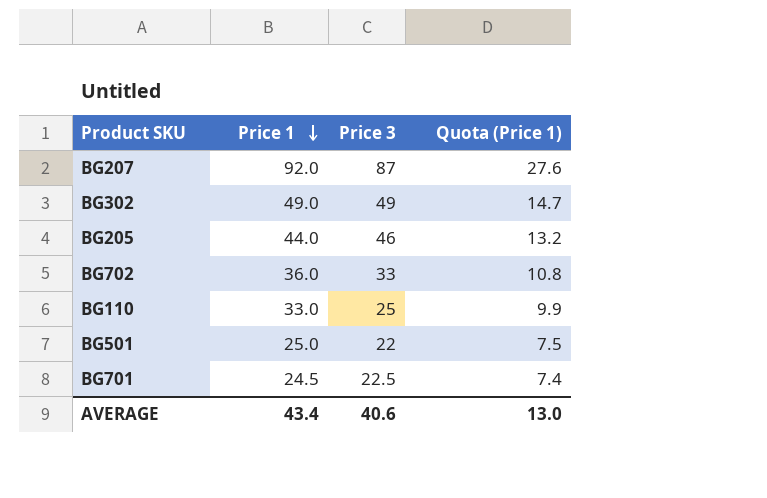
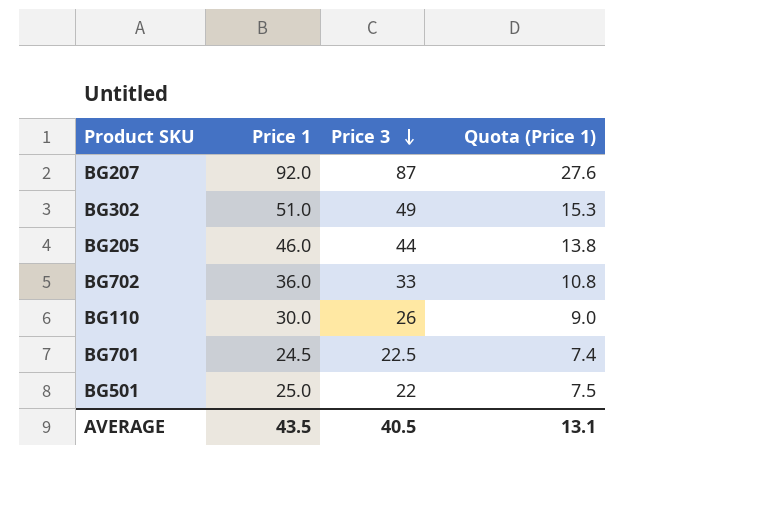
row order: Price 1 descending -> Price 3 descending
BG302 | Price 1: 49.0 -> 51.0
BG302 | Quota (Price 1): 14.7 -> 15.3
BG205 | Price 1: 44.0 -> 46.0
BG205 | Price 3: 46 -> 44
BG205 | Quota (Price 1): 13.2 -> 13.8
BG110 | Price 1: 33.0 -> 30.0
BG110 | Price 3: 25 -> 26
BG110 | Quota (Price 1): 9.9 -> 9.0
AVERAGE | Price 1: 43.4 -> 43.5
AVERAGE | Price 3: 40.6 -> 40.5
AVERAGE | Quota (Price 1): 13.0 -> 13.1

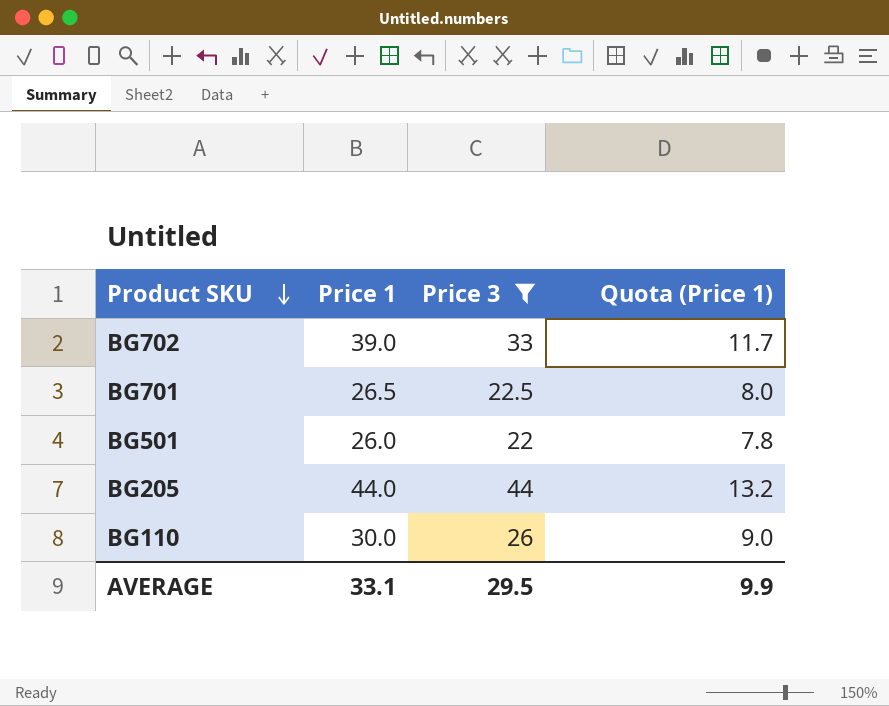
filter: none -> Price 3 <= 44
row order: Price 3 descending -> Product SKU descending
BG702 | Price 1: 36.0 -> 39.0
BG702 | Quota (Price 1): 10.8 -> 11.7
BG701 | Price 1: 24.5 -> 26.5
BG701 | Quota (Price 1): 7.4 -> 8.0
BG501 | Price 1: 25.0 -> 26.0
BG501 | Quota (Price 1): 7.5 -> 7.8
BG205 | Price 1: 46.0 -> 44.0
BG205 | Quota (Price 1): 13.8 -> 13.2
AVERAGE | Price 1: 43.5 -> 33.1
AVERAGE | Price 3: 40.5 -> 29.5
AVERAGE | Quota (Price 1): 13.1 -> 9.9

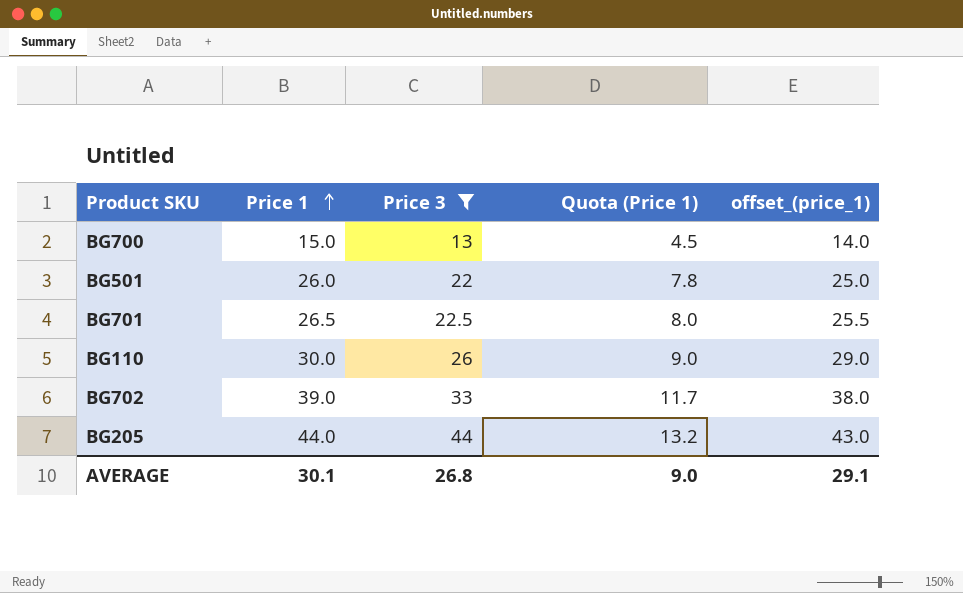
row order: Product SKU descending -> Price 1 ascending
column offset_(price_1) | formula: none -> [Price 1] - 1
row BG700: none -> 15.0 | 13 | 4.5 | 14.0
AVERAGE | Price 1: 33.1 -> 30.1
AVERAGE | Price 3: 29.5 -> 26.8
AVERAGE | Quota (Price 1): 9.9 -> 9.0

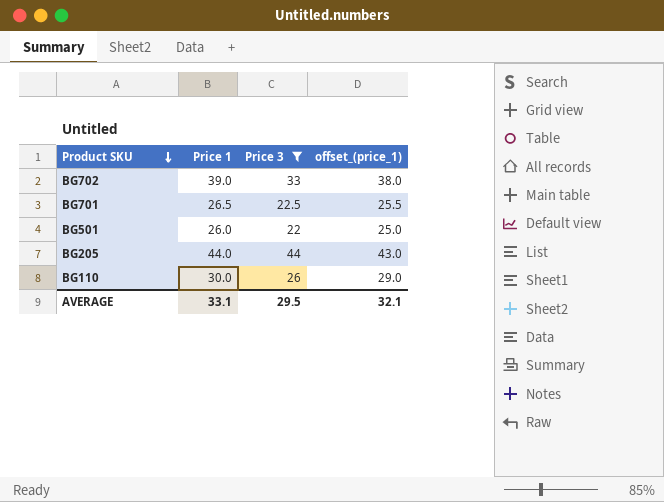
row order: Price 1 ascending -> Product SKU descending
column Quota (Price 1) | formula: [Price 1] * 0.3 -> none
row BG700: 15.0 | 13 | 4.5 | 14.0 -> none
AVERAGE | Price 1: 30.1 -> 33.1
AVERAGE | Price 3: 26.8 -> 29.5
AVERAGE | offset_(price_1): 29.1 -> 32.1

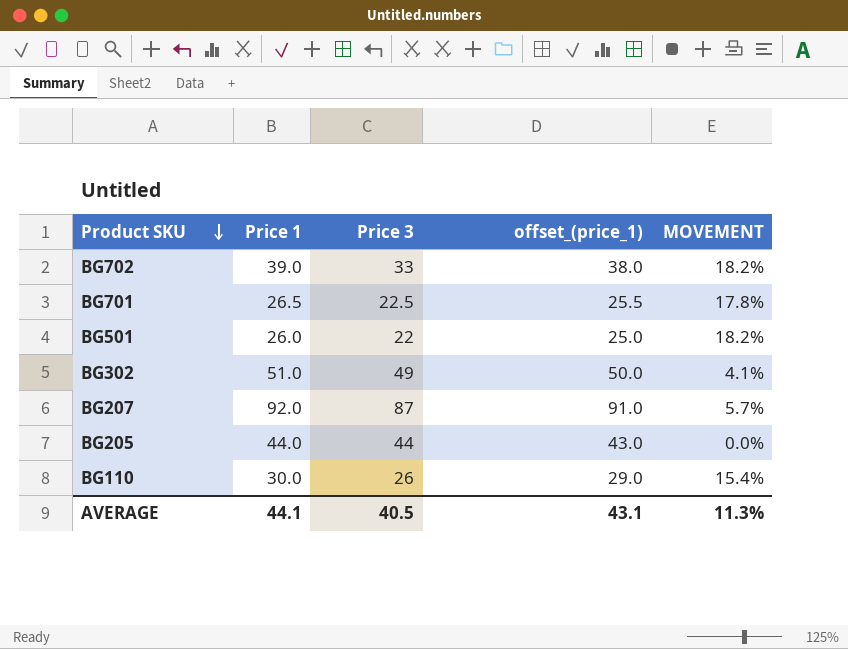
filter: Price 3 <= 44 -> none
column MOVEMENT | formula: none -> ([Price 1] - [Price 3]) / [Price 3]
AVERAGE | Price 1: 33.1 -> 44.1
AVERAGE | Price 3: 29.5 -> 40.5
AVERAGE | offset_(price_1): 32.1 -> 43.1

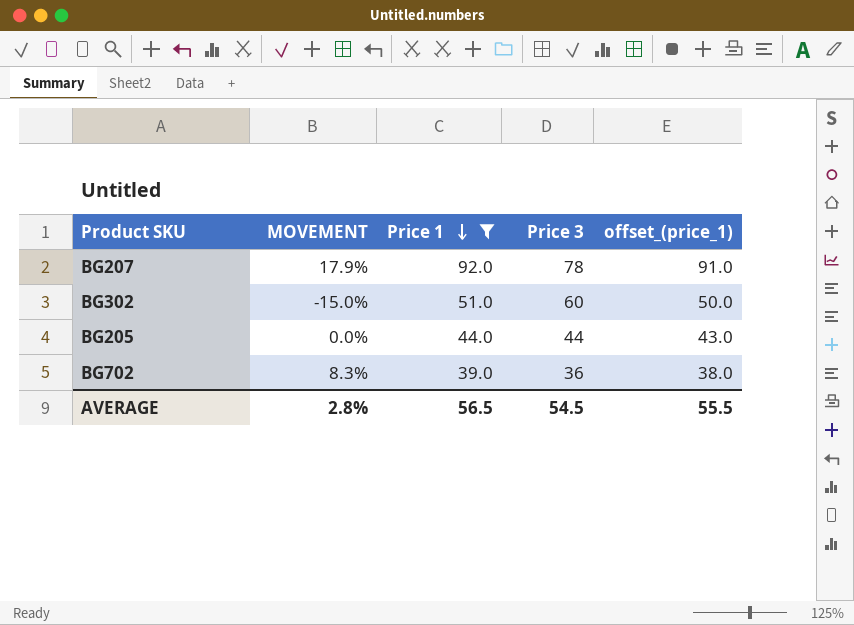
filter: none -> Price 1 >= 39.0
row order: Product SKU descending -> Price 1 descending
column MOVEMENT | position: 5 -> 2
BG207 | MOVEMENT: 5.7% -> 17.9%
BG207 | Price 3: 87 -> 78
BG302 | MOVEMENT: 4.1% -> -15.0%
BG302 | Price 3: 49 -> 60
BG702 | MOVEMENT: 18.2% -> 8.3%
BG702 | Price 3: 33 -> 36
AVERAGE | MOVEMENT: 11.3% -> 2.8%
AVERAGE | Price 1: 44.1 -> 56.5
AVERAGE | Price 3: 40.5 -> 54.5
AVERAGE | offset_(price_1): 43.1 -> 55.5

